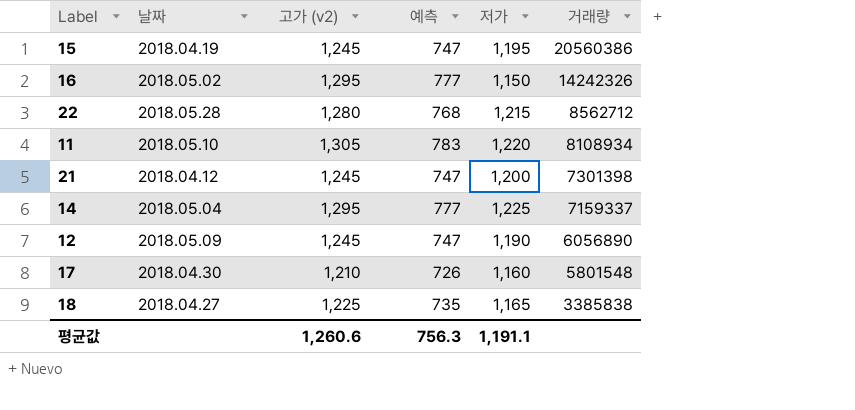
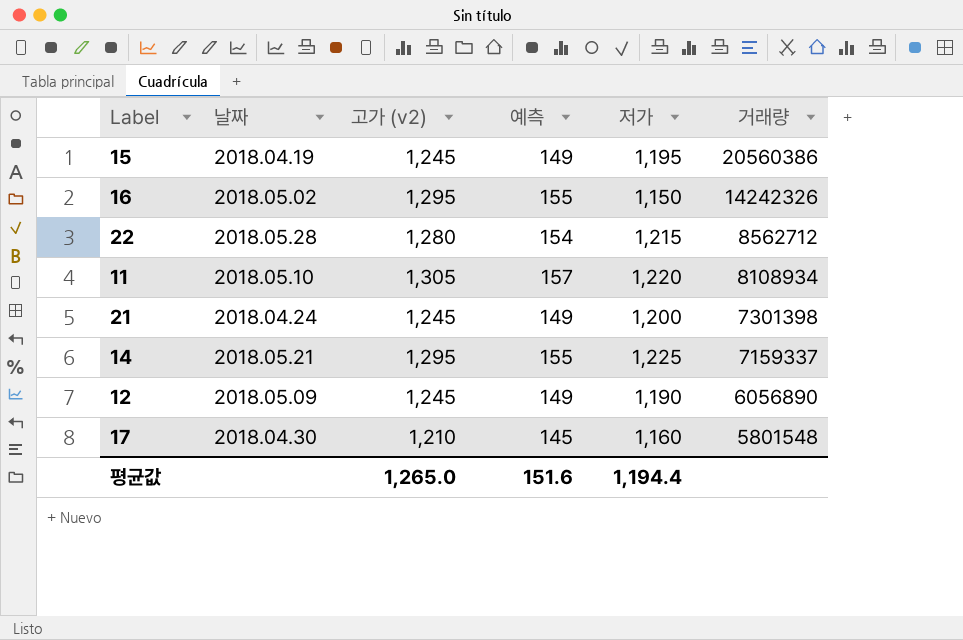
column 예측 | formula: [고가 (v2)] * 0.6 -> [고가 (v2)] * 0.12
row 18: 2018.04.27 | 1,225 | 735 | 1,165 | 3385838 -> none
21 | 날짜: 2018.04.12 -> 2018.04.24
14 | 날짜: 2018.05.04 -> 2018.05.21
평균값 | 고가 (v2): 1,260.6 -> 1,265.0
평균값 | 예측: 756.3 -> 151.6
평균값 | 저가: 1,191.1 -> 1,194.4

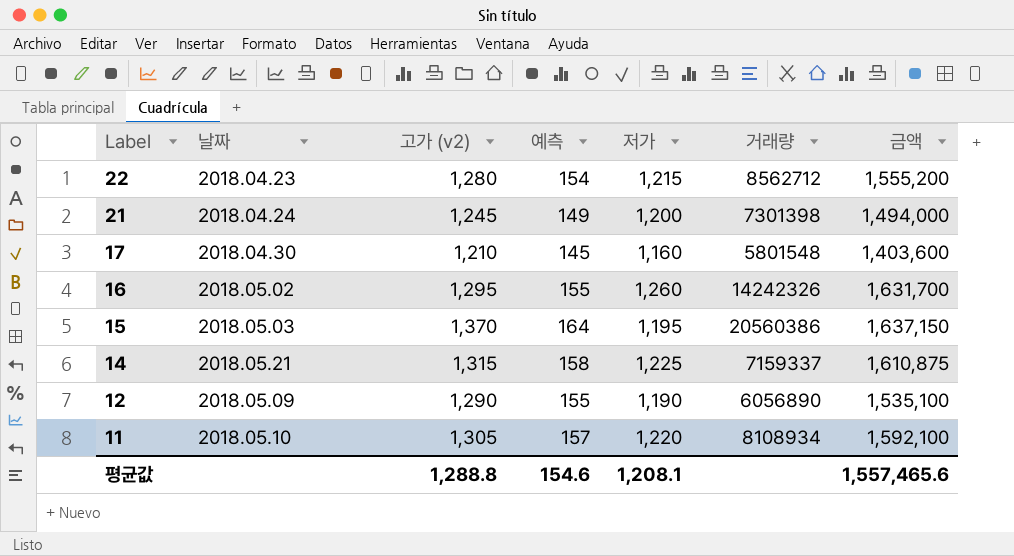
row order: 거래량 descending -> Label descending
column 금액 | formula: none -> [고가 (v2)] * [저가]
22 | 날짜: 2018.05.28 -> 2018.04.23
16 | 저가: 1,150 -> 1,260
15 | 날짜: 2018.04.19 -> 2018.05.03
15 | 고가 (v2): 1,245 -> 1,370
15 | 예측: 149 -> 164
14 | 고가 (v2): 1,295 -> 1,315
14 | 예측: 155 -> 158
12 | 고가 (v2): 1,245 -> 1,290
12 | 예측: 149 -> 155
평균값 | 고가 (v2): 1,265.0 -> 1,288.8
평균값 | 예측: 151.6 -> 154.6
평균값 | 저가: 1,194.4 -> 1,208.1

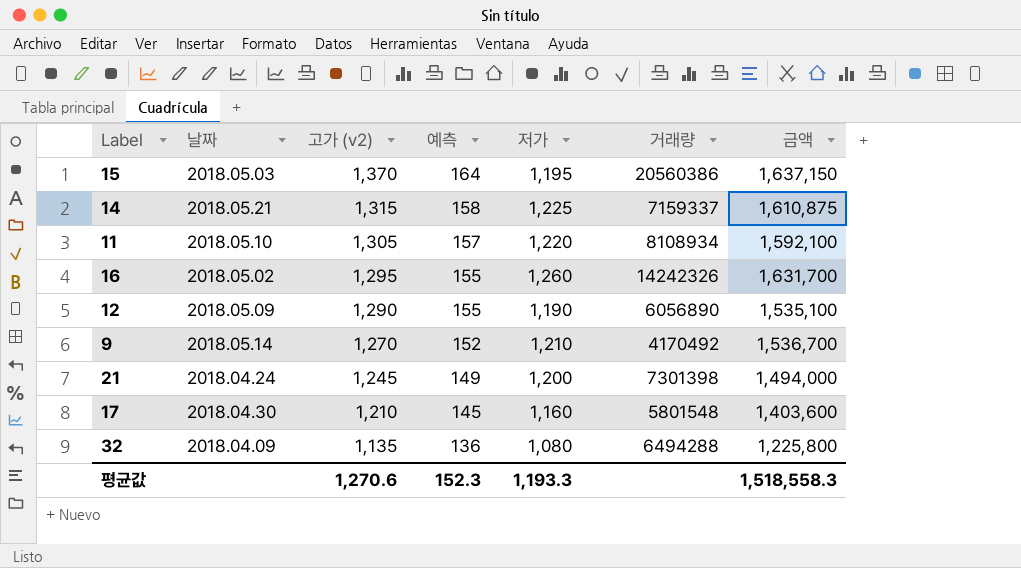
row order: Label descending -> 고가 (v2) descending
row 22: 2018.04.23 | 1,280 | 154 | 1,215 | 8562712 | 1,555,200 -> none
row 9: none -> 2018.05.14 | 1,270 | 152 | 1,210 | 4170492 | 1,536,700
row 32: none -> 2018.04.09 | 1,135 | 136 | 1,080 | 6494288 | 1,225,800
평균값 | 고가 (v2): 1,288.8 -> 1,270.6
평균값 | 예측: 154.6 -> 152.3
평균값 | 저가: 1,208.1 -> 1,193.3
평균값 | 금액: 1,557,465.6 -> 1,518,558.3

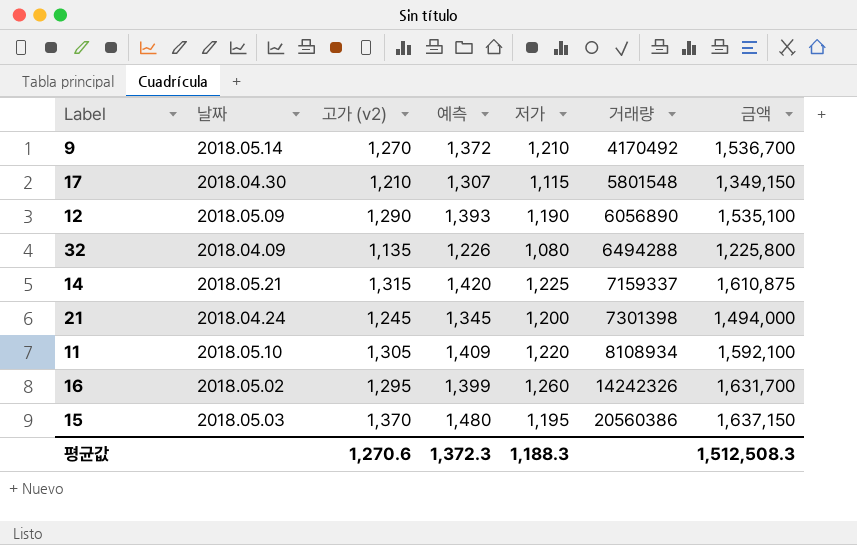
row order: 고가 (v2) descending -> 거래량 ascending
column 예측 | formula: [고가 (v2)] * 0.12 -> [고가 (v2)] * 1.08
17 | 저가: 1,160 -> 1,115
17 | 금액: 1,403,600 -> 1,349,150
평균값 | 예측: 152.3 -> 1,372.3
평균값 | 저가: 1,193.3 -> 1,188.3
평균값 | 금액: 1,518,558.3 -> 1,512,508.3

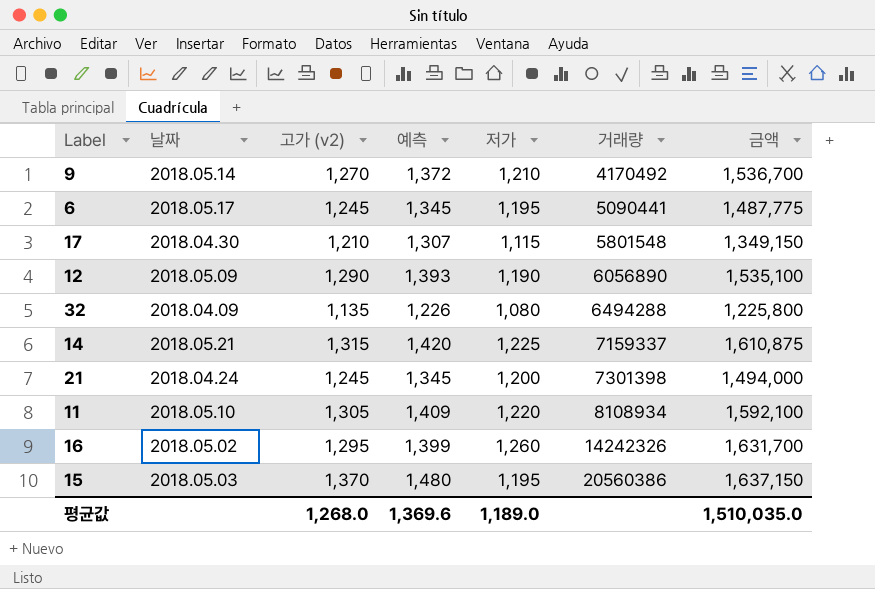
row 6: none -> 2018.05.17 | 1,245 | 1,345 | 1,195 | 5090441 | 1,487,775
평균값 | 고가 (v2): 1,270.6 -> 1,268.0
평균값 | 예측: 1,372.3 -> 1,369.6
평균값 | 저가: 1,188.3 -> 1,189.0
평균값 | 금액: 1,512,508.3 -> 1,510,035.0

